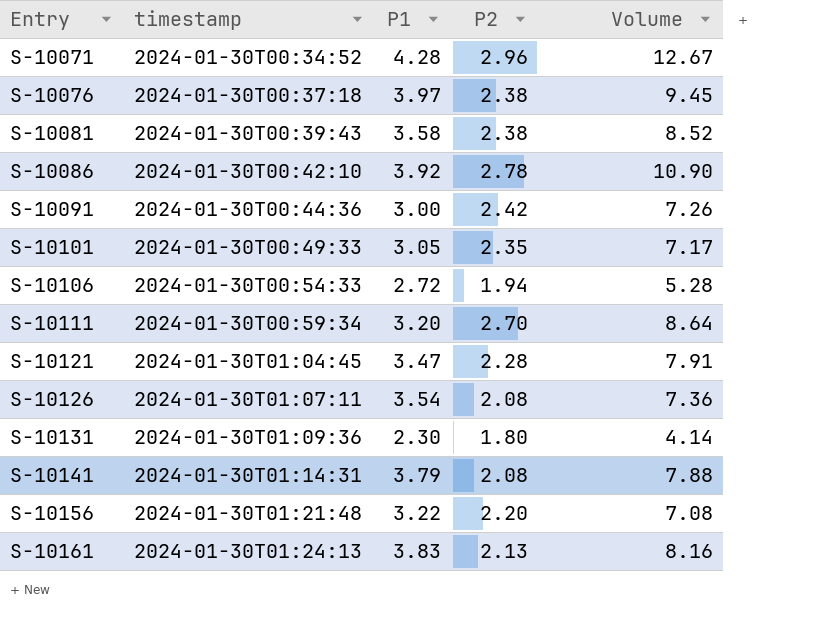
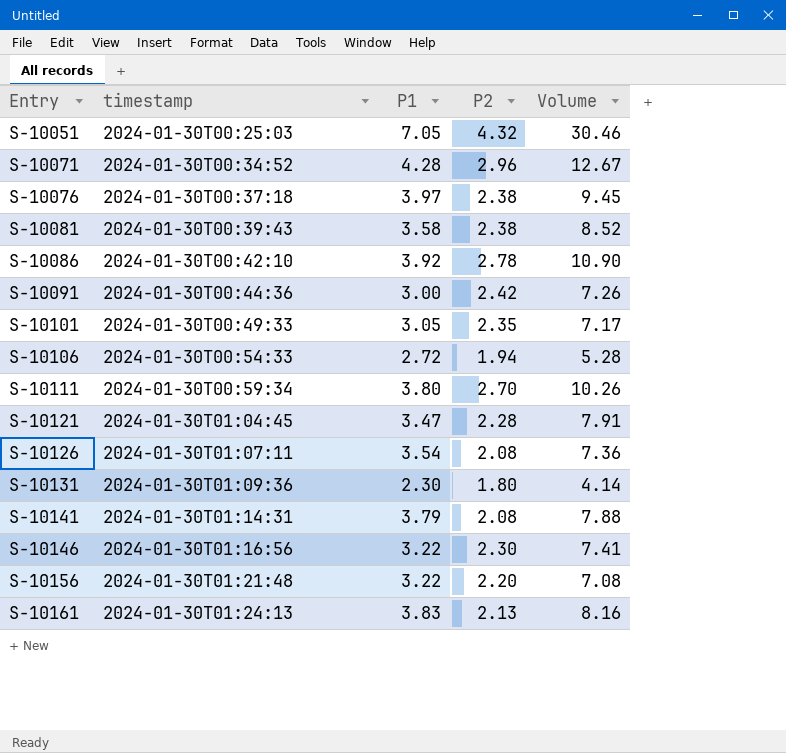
row S-10051: none -> 2024-01-30T00:25:03 | 7.05 | 4.32 | 30.46
S-10111 | P1: 3.20 -> 3.80
S-10111 | Volume: 8.64 -> 10.26
row S-10146: none -> 2024-01-30T01:16:56 | 3.22 | 2.30 | 7.41

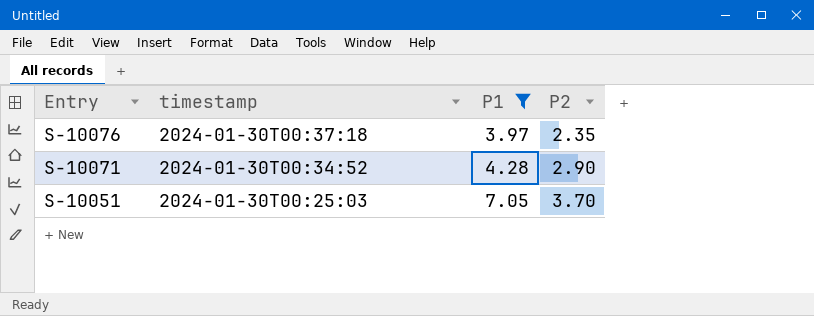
filter: none -> P1 >= 3.97
row order: Entry ascending -> Entry descending
column Volume | formula: [P1] * [P2] -> none
S-10076 | P2: 2.38 -> 2.35
S-10071 | P2: 2.96 -> 2.90
S-10051 | P2: 4.32 -> 3.70

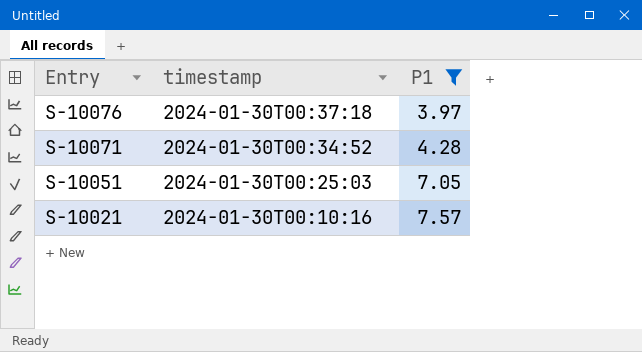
column P2 | position: 4 -> none
row S-10021: none -> 2024-01-30T00:10:16 | 7.57

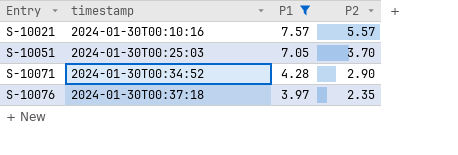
row order: Entry descending -> Entry ascending
column P2 | position: none -> 4

